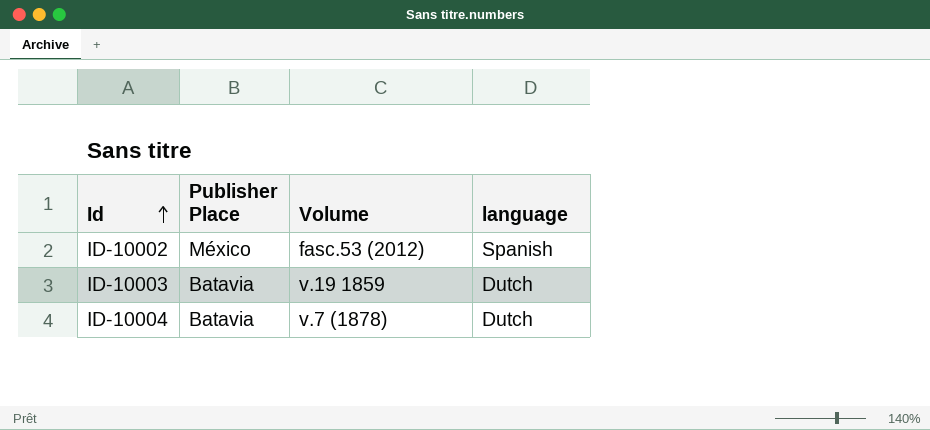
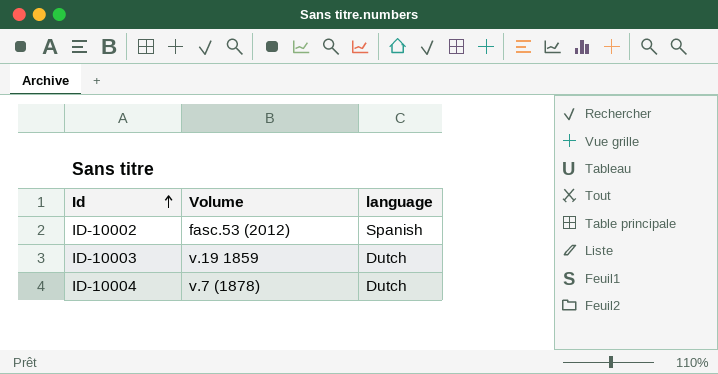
column Publisher Place | position: 2 -> none

